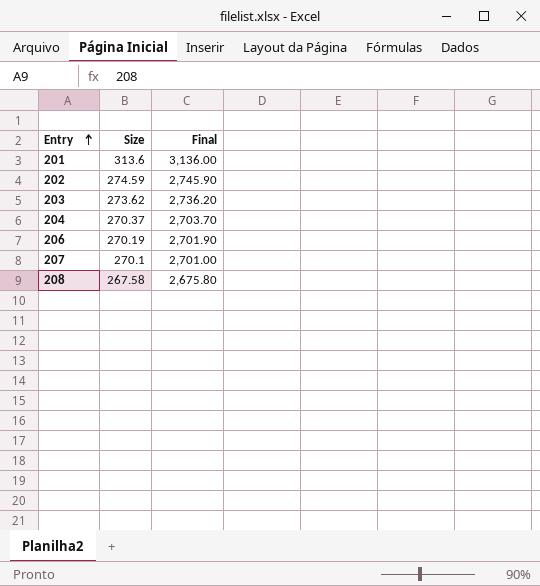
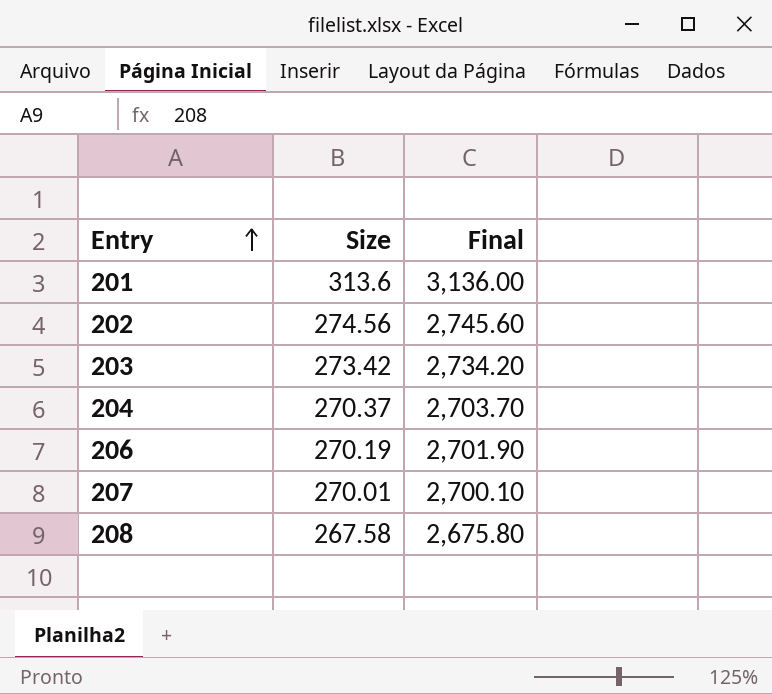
202 | Size: 274.59 -> 274.56
202 | Final: 2,745.90 -> 2,745.60
203 | Size: 273.62 -> 273.42
203 | Final: 2,736.20 -> 2,734.20
207 | Size: 270.1 -> 270.01
207 | Final: 2,701.00 -> 2,700.10

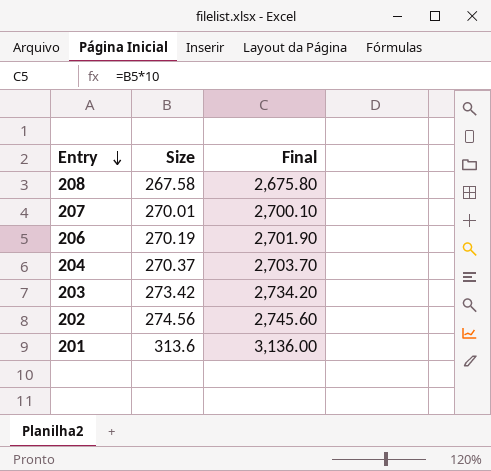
row order: Entry ascending -> Entry descending

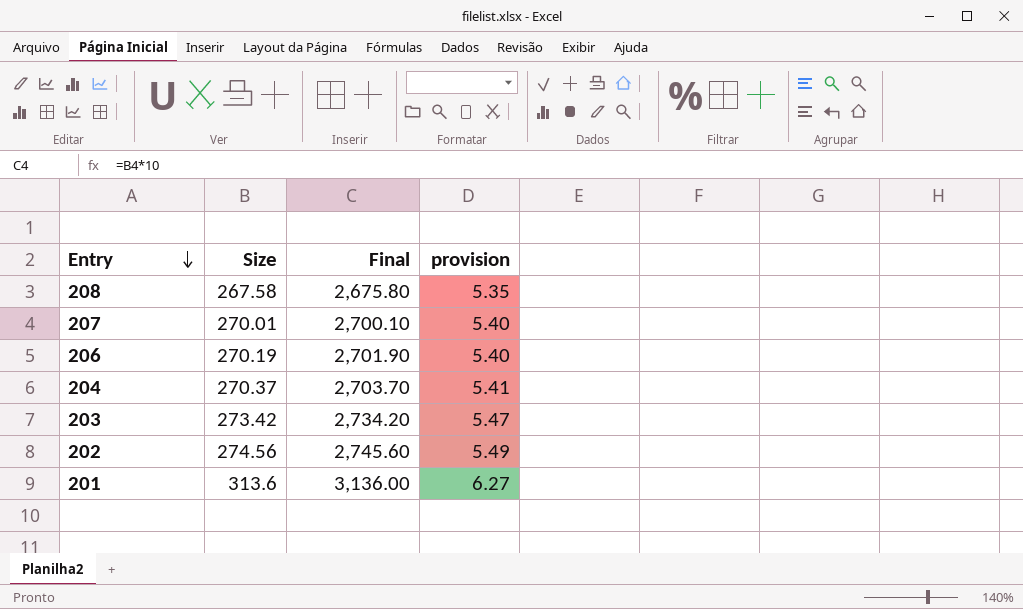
column provision | formula: none -> [Size] * 0.02

